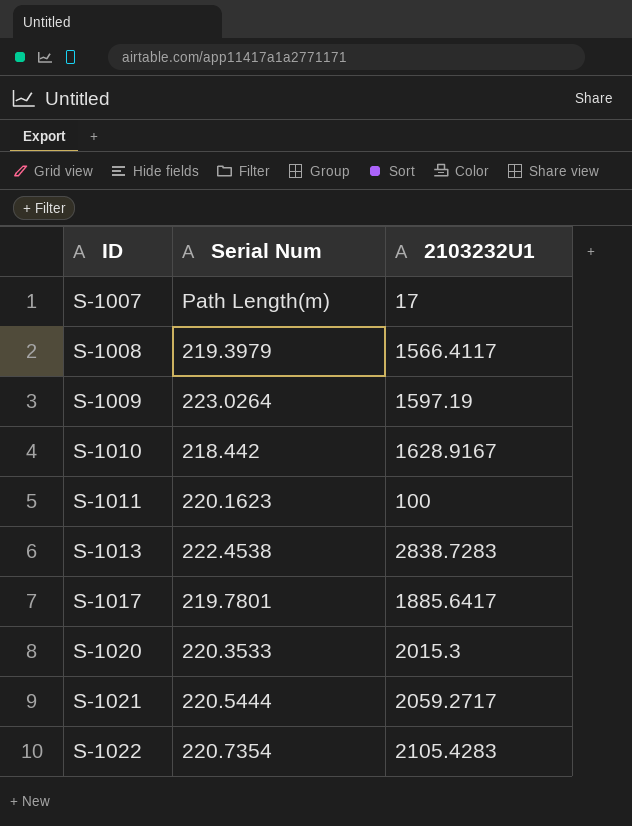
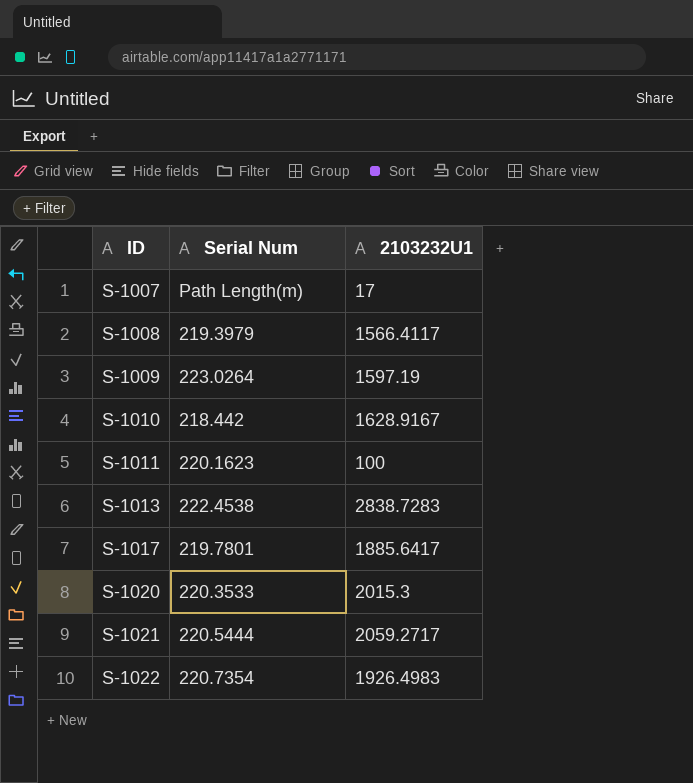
S-1022 | 2103232U1: 2105.4283 -> 1926.4983

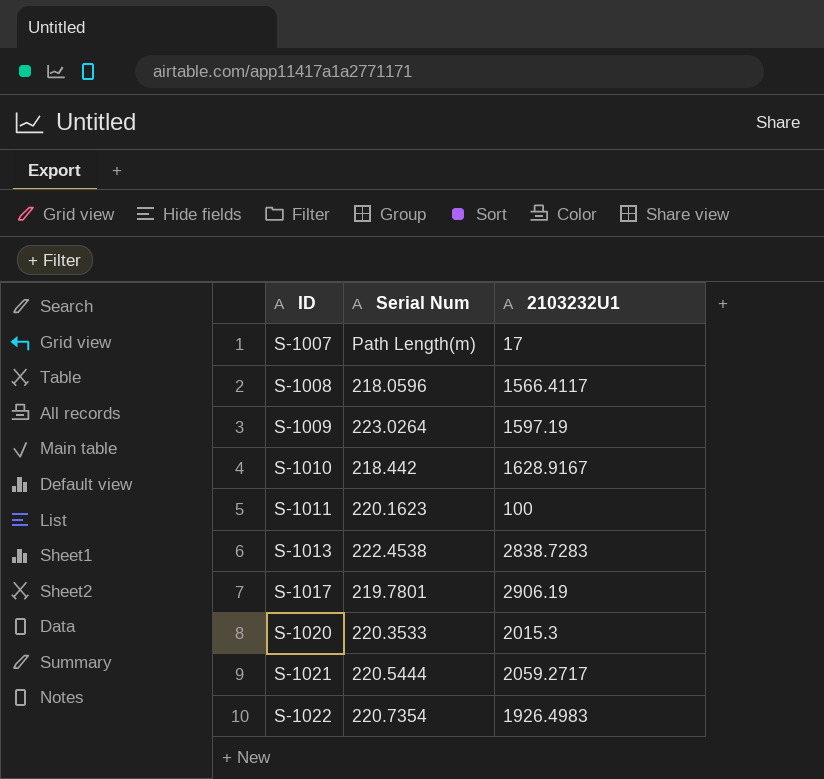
S-1008 | Serial Num: 219.3979 -> 218.0596
S-1017 | 2103232U1: 1885.6417 -> 2906.19

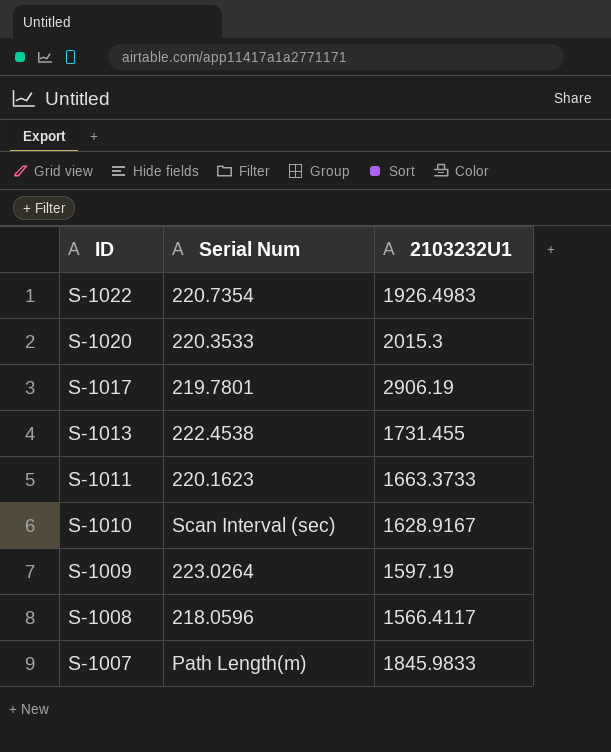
row order: ID ascending -> ID descending
row S-1021: 220.5444 | 2059.2717 -> none
S-1013 | 2103232U1: 2838.7283 -> 1731.455
S-1011 | 2103232U1: 100 -> 1663.3733
S-1010 | Serial Num: 218.442 -> Scan Interval (sec)
S-1007 | 2103232U1: 17 -> 1845.9833

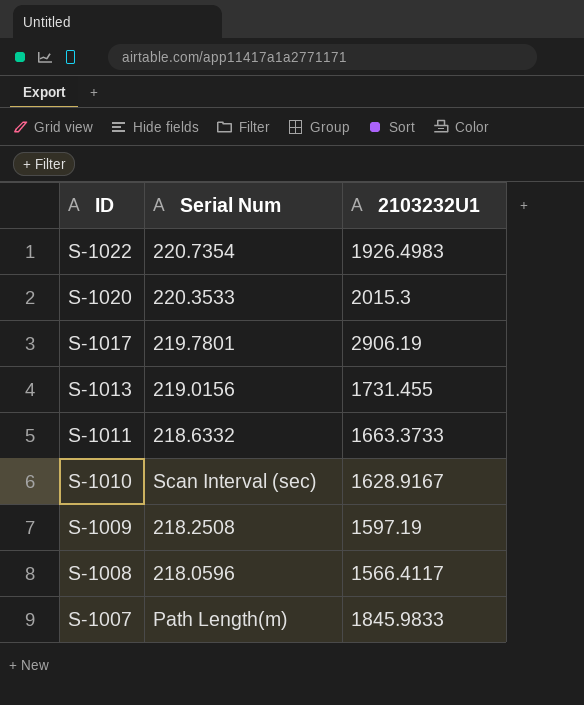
S-1013 | Serial Num: 222.4538 -> 219.0156
S-1011 | Serial Num: 220.1623 -> 218.6332
S-1009 | Serial Num: 223.0264 -> 218.2508

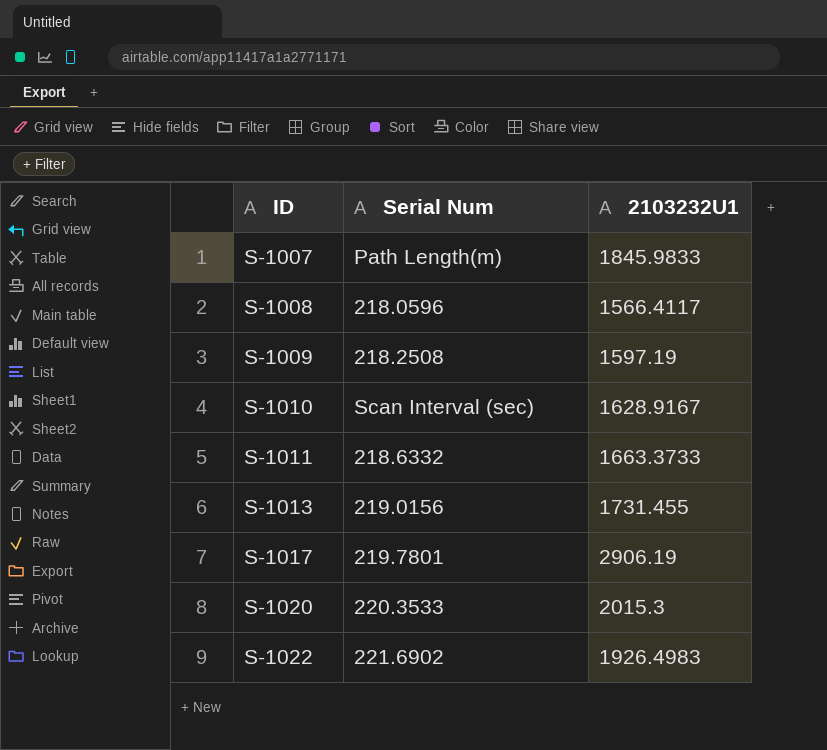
row order: ID descending -> ID ascending
S-1022 | Serial Num: 220.7354 -> 221.6902

